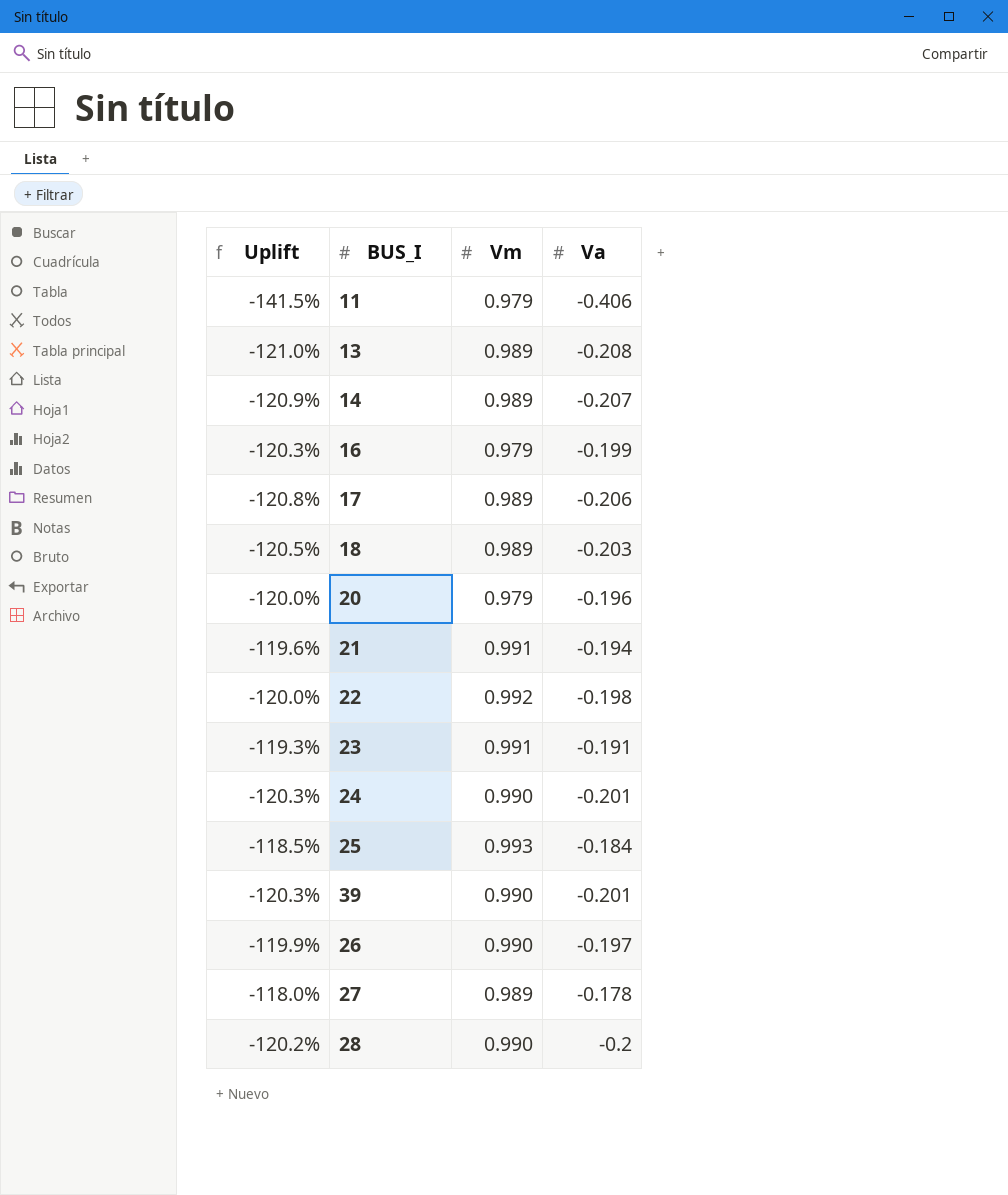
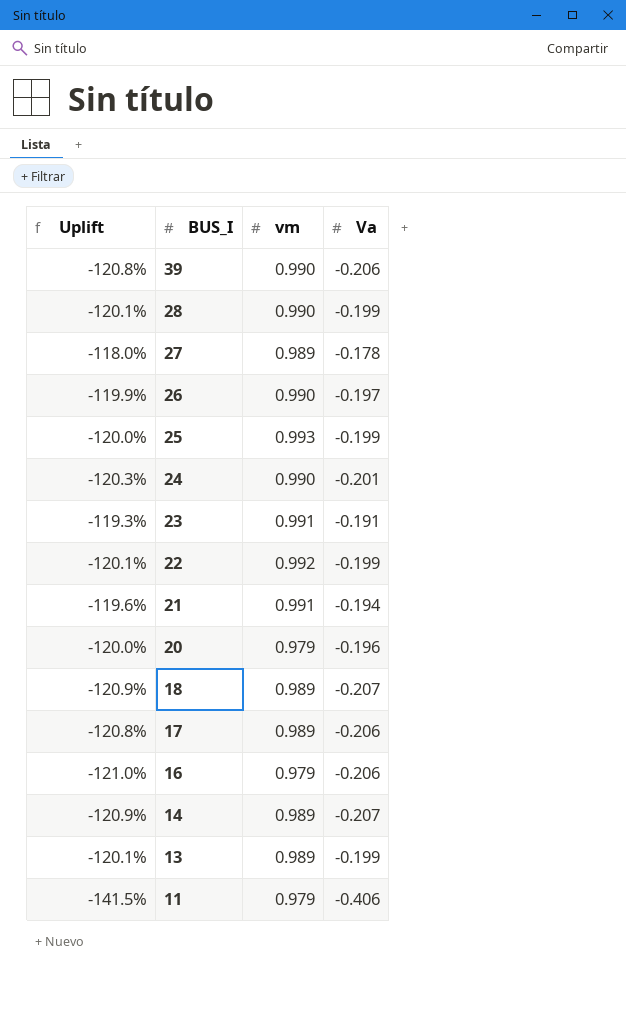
row order: none -> BUS_I descending
column name: Vm -> vm
39 | Uplift: -120.3% -> -120.8%
39 | Va: -0.201 -> -0.206
28 | Uplift: -120.2% -> -120.1%
28 | Va: -0.2 -> -0.199
25 | Uplift: -118.5% -> -120.0%
25 | Va: -0.184 -> -0.199
22 | Uplift: -120.0% -> -120.1%
22 | Va: -0.198 -> -0.199
18 | Uplift: -120.5% -> -120.9%
18 | Va: -0.203 -> -0.207
16 | Uplift: -120.3% -> -121.0%
16 | Va: -0.199 -> -0.206
13 | Uplift: -121.0% -> -120.1%
13 | Va: -0.208 -> -0.199

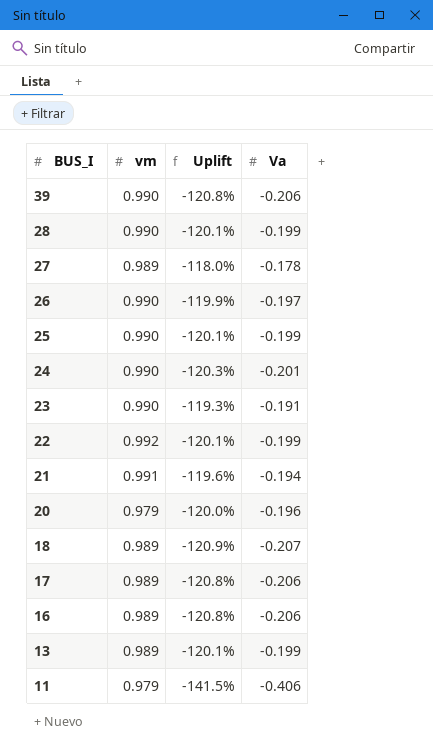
column Uplift | position: 1 -> 3
row 14: -120.9% | 0.989 | -0.207 -> none
25 | vm: 0.993 -> 0.990
25 | Uplift: -120.0% -> -120.1%
23 | vm: 0.991 -> 0.990
16 | vm: 0.979 -> 0.989
16 | Uplift: -121.0% -> -120.8%

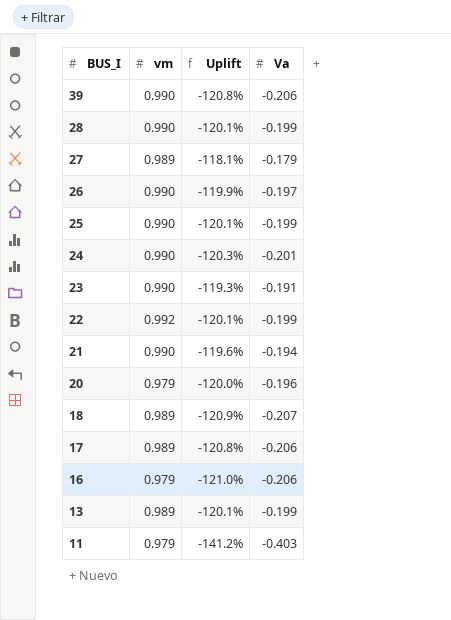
27 | Uplift: -118.0% -> -118.1%
27 | Va: -0.178 -> -0.179
21 | vm: 0.991 -> 0.990
16 | vm: 0.989 -> 0.979
16 | Uplift: -120.8% -> -121.0%
11 | Uplift: -141.5% -> -141.2%
11 | Va: -0.406 -> -0.403

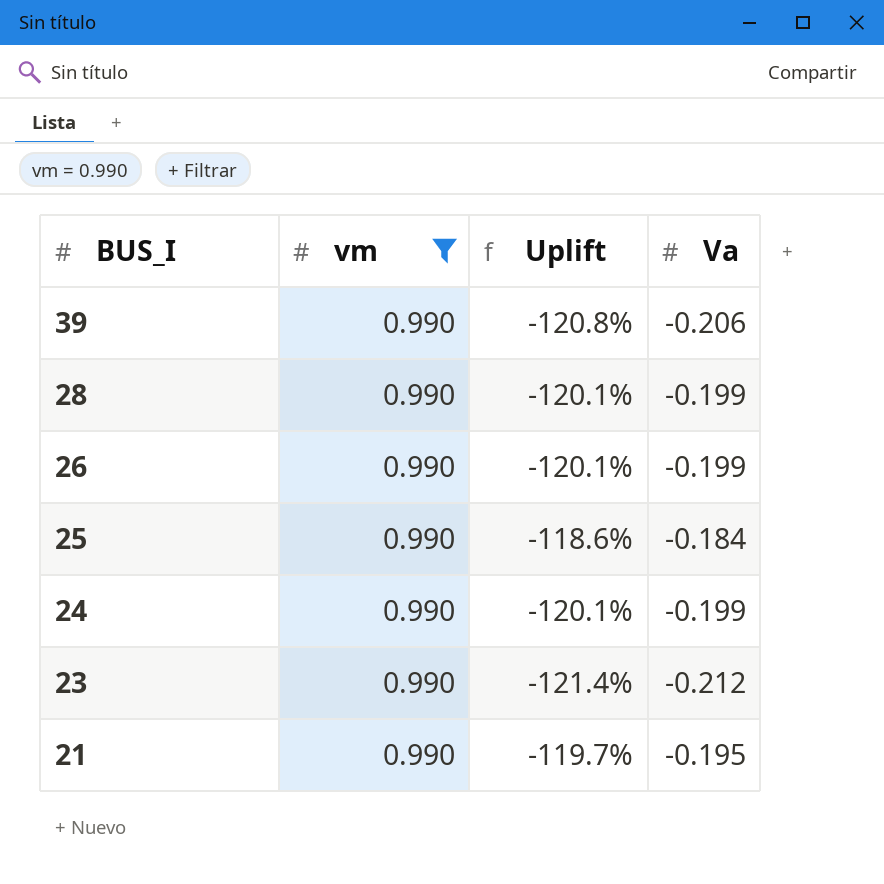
filter: none -> vm = 0.990
26 | Uplift: -119.9% -> -120.1%
26 | Va: -0.197 -> -0.199
25 | Uplift: -120.1% -> -118.6%
25 | Va: -0.199 -> -0.184
24 | Uplift: -120.3% -> -120.1%
24 | Va: -0.201 -> -0.199
23 | Uplift: -119.3% -> -121.4%
23 | Va: -0.191 -> -0.212
21 | Uplift: -119.6% -> -119.7%
21 | Va: -0.194 -> -0.195

